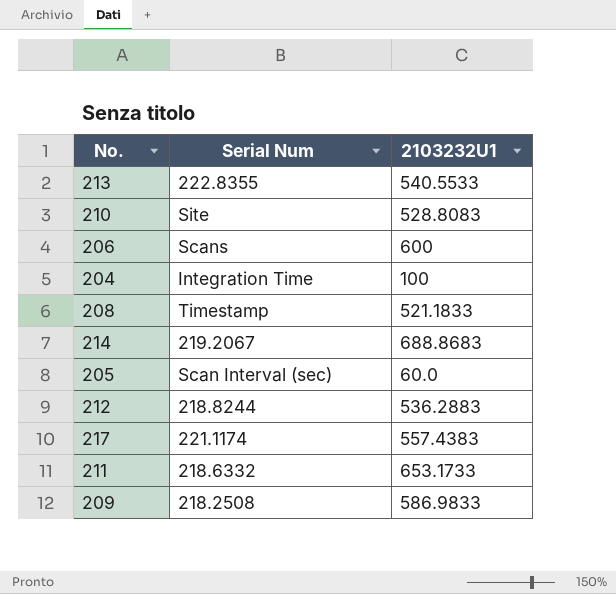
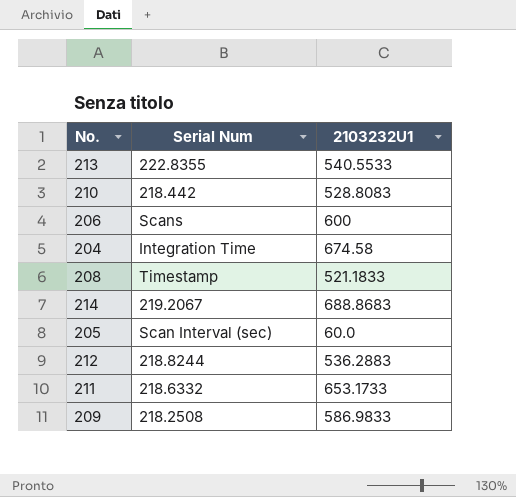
row 217: 221.1174 | 557.4383 -> none
210 | Serial Num: Site -> 218.442
204 | 2103232U1: 100 -> 674.58

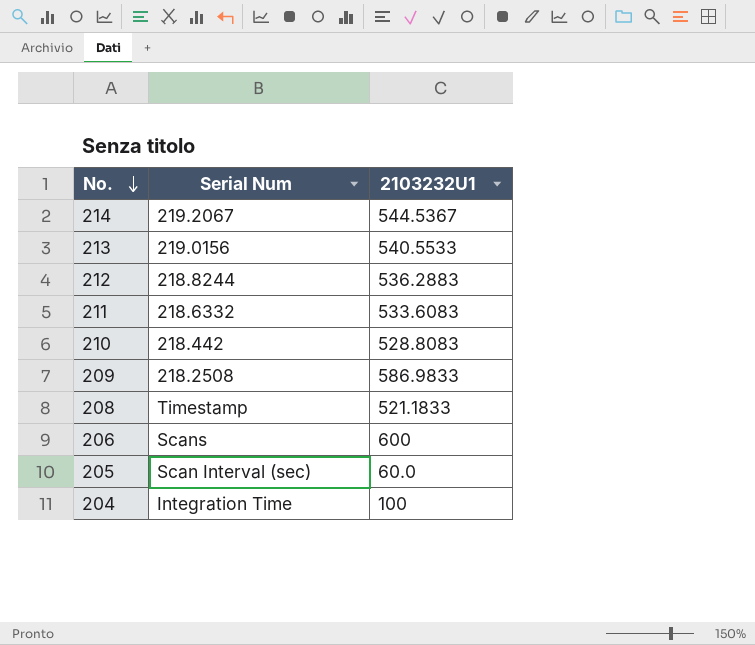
row order: none -> No. descending
214 | 2103232U1: 688.8683 -> 544.5367
213 | Serial Num: 222.8355 -> 219.0156
211 | 2103232U1: 653.1733 -> 533.6083
204 | 2103232U1: 674.58 -> 100

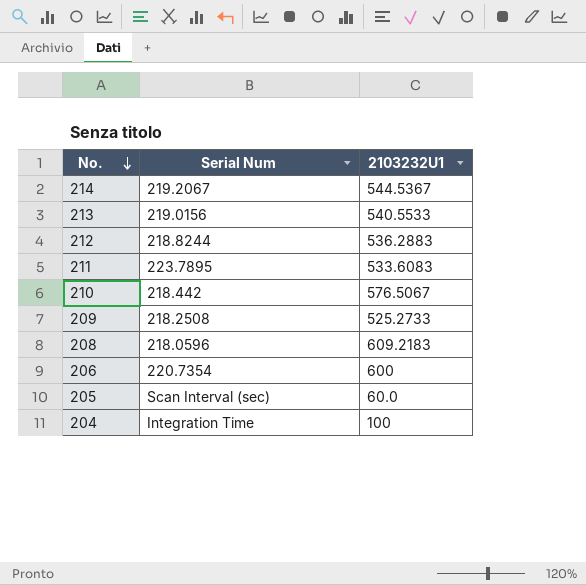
211 | Serial Num: 218.6332 -> 223.7895
210 | 2103232U1: 528.8083 -> 576.5067
209 | 2103232U1: 586.9833 -> 525.2733
208 | Serial Num: Timestamp -> 218.0596
208 | 2103232U1: 521.1833 -> 609.2183
206 | Serial Num: Scans -> 220.7354

